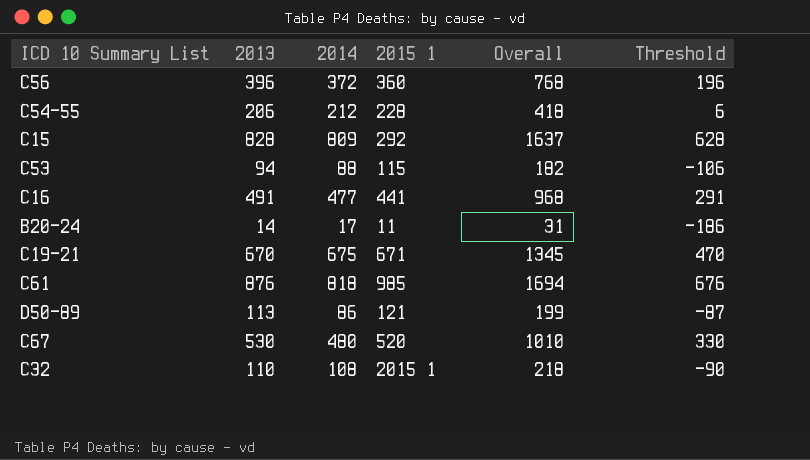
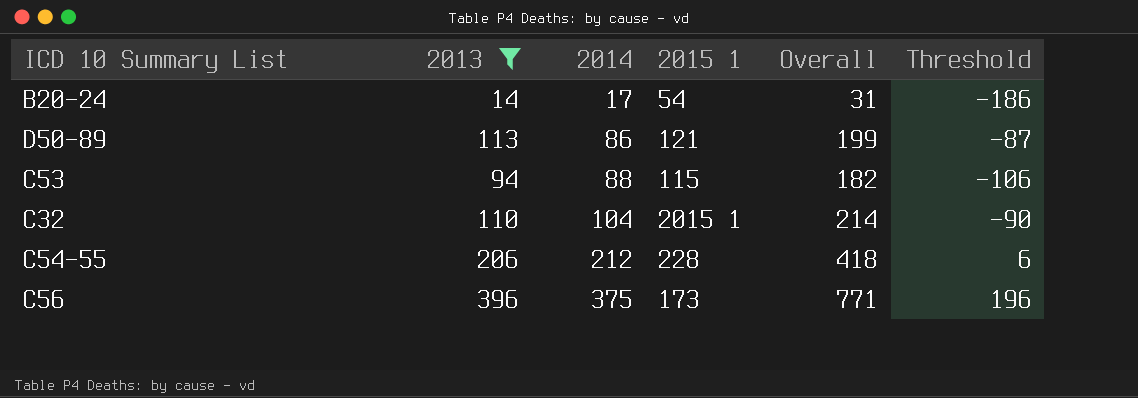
filter: none -> 2013 <= 396
row order: none -> 2014 ascending
B20-24 | 2015 1: 11 -> 54
C32 | 2014: 108 -> 104
C32 | Overall: 218 -> 214
C56 | 2014: 372 -> 375
C56 | 2015 1: 360 -> 173
C56 | Overall: 768 -> 771

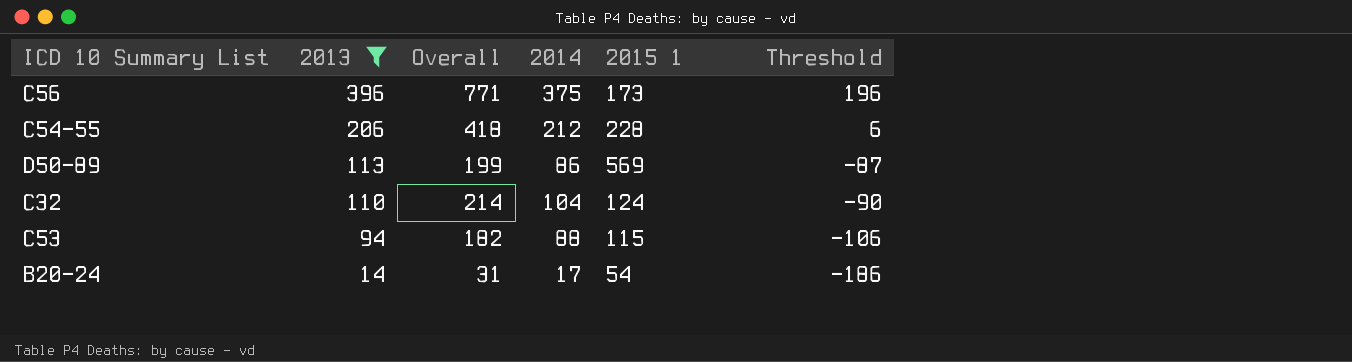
row order: 2014 ascending -> 2013 descending
column Overall | position: 5 -> 3
D50-89 | 2015 1: 121 -> 569
C32 | 2015 1: 2015 1 -> 124

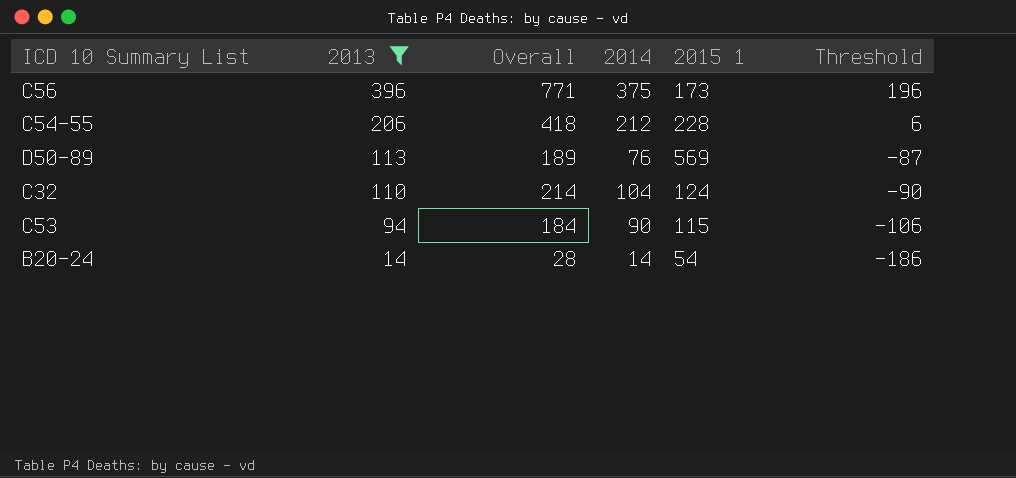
D50-89 | Overall: 199 -> 189
D50-89 | 2014: 86 -> 76
C53 | Overall: 182 -> 184
C53 | 2014: 88 -> 90
B20-24 | Overall: 31 -> 28
B20-24 | 2014: 17 -> 14

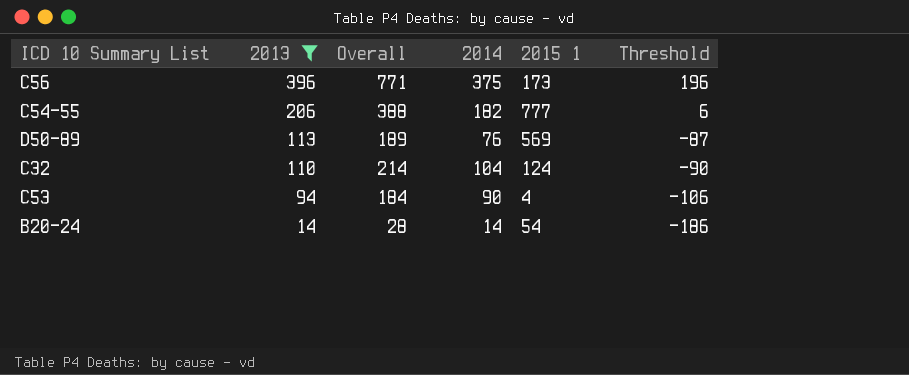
C54-55 | Overall: 418 -> 388
C54-55 | 2014: 212 -> 182
C54-55 | 2015 1: 228 -> 777
C53 | 2015 1: 115 -> 4

